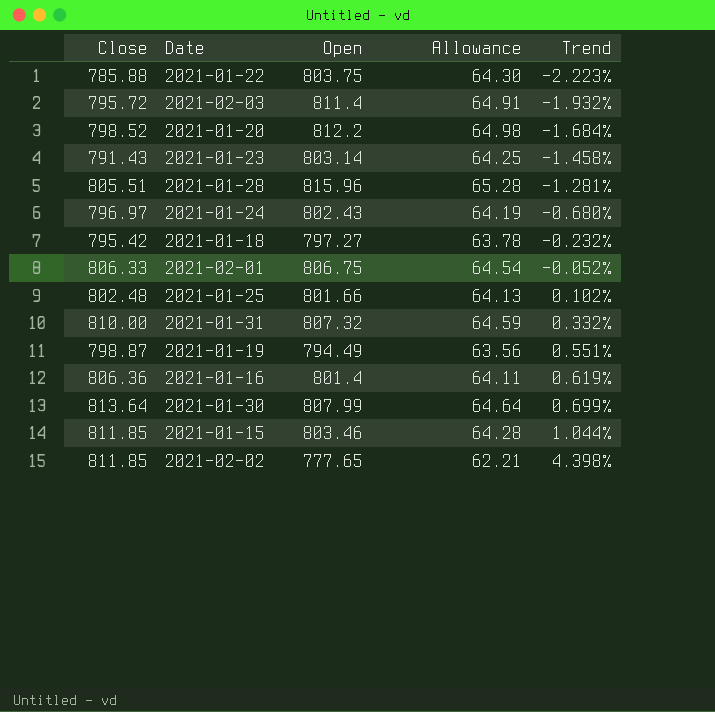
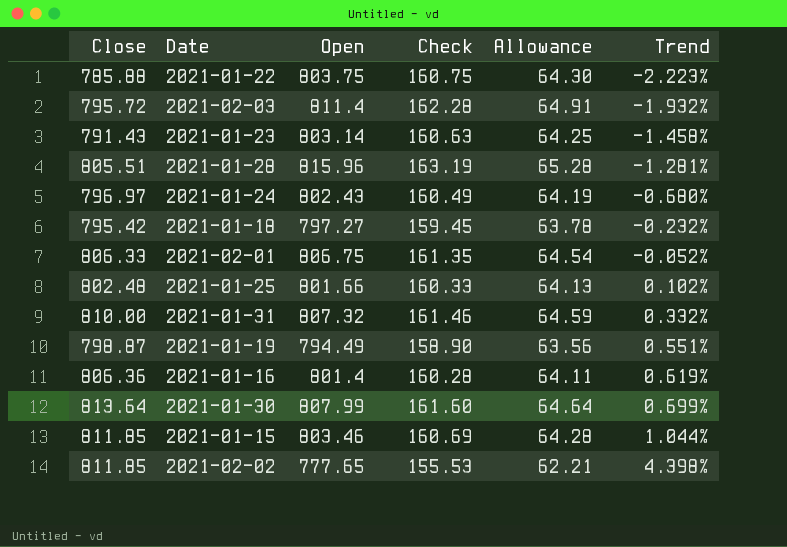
column Check | formula: none -> [Open] * 0.2
row 2021-01-20: 798.52 | 812.2 | 64.98 | -1.684% -> none

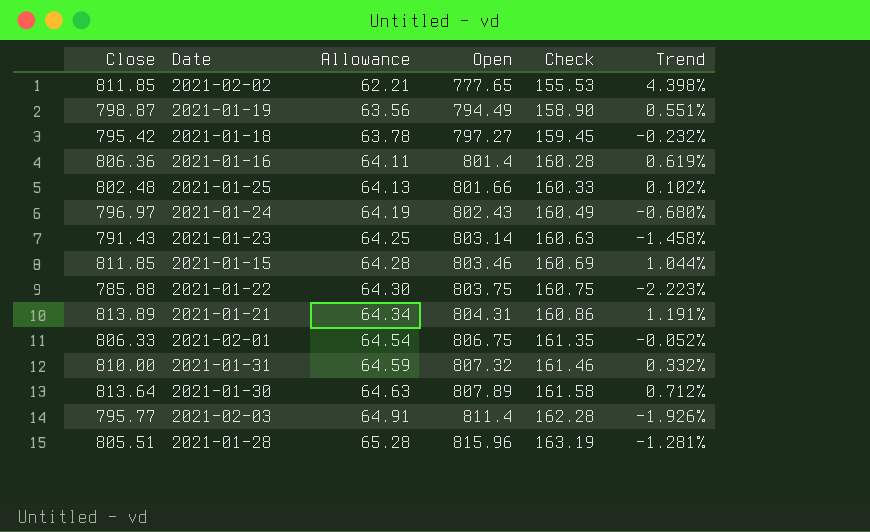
row order: Trend ascending -> Allowance ascending
column Allowance | position: 5 -> 3
row 2021-01-21: none -> 813.89 | 64.34 | 804.31 | 160.86 | 1.191%
2021-01-30 | Allowance: 64.64 -> 64.63
2021-01-30 | Open: 807.99 -> 807.89
2021-01-30 | Check: 161.60 -> 161.58
2021-01-30 | Trend: 0.699% -> 0.712%
2021-02-03 | Close: 795.72 -> 795.77
2021-02-03 | Trend: -1.932% -> -1.926%

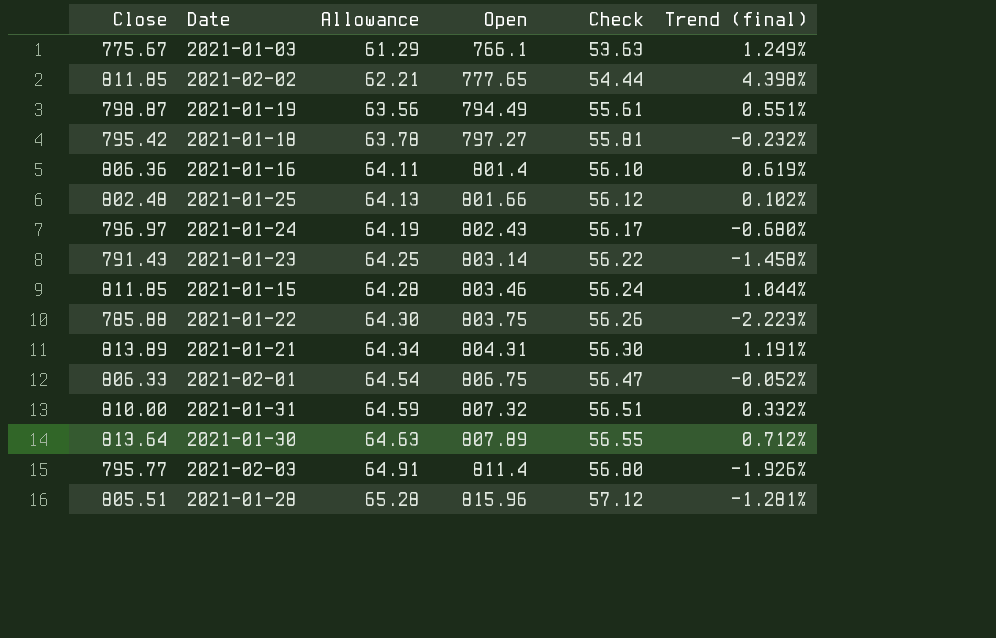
column Check | formula: [Open] * 0.2 -> [Open] * 0.07
column name: Trend -> Trend (final)
row 2021-01-03: none -> 775.67 | 61.29 | 766.1 | 53.63 | 1.249%

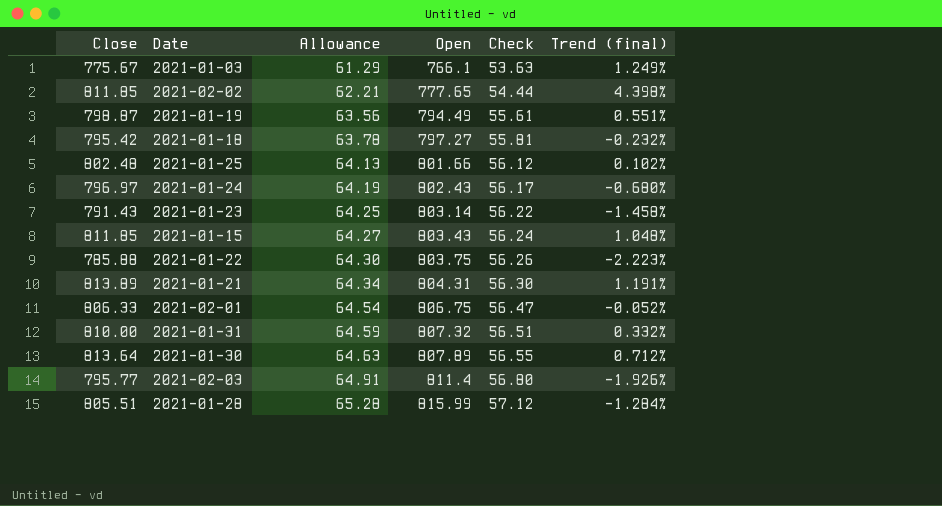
row 2021-01-16: 806.36 | 64.11 | 801.4 | 56.10 | 0.619% -> none
2021-01-15 | Allowance: 64.28 -> 64.27
2021-01-15 | Open: 803.46 -> 803.43
2021-01-15 | Trend (final): 1.044% -> 1.048%
2021-01-28 | Open: 815.96 -> 815.99
2021-01-28 | Trend (final): -1.281% -> -1.284%

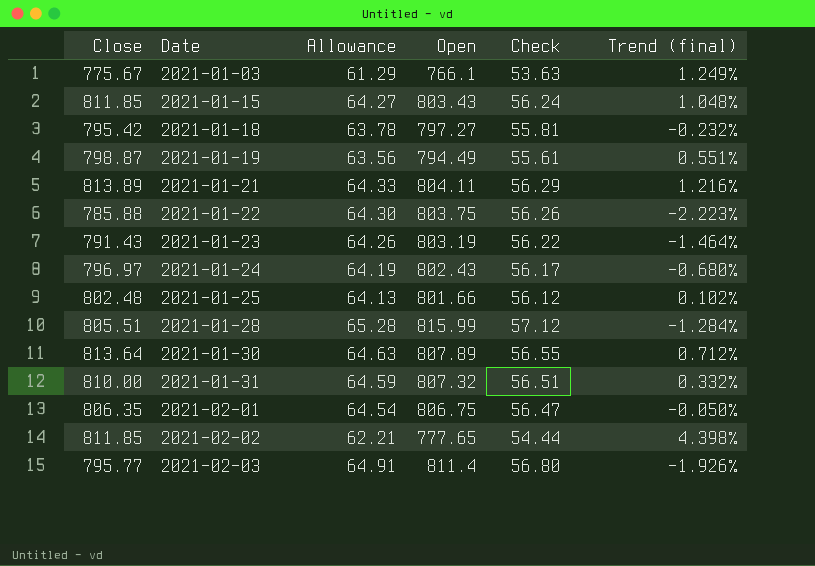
row order: Allowance ascending -> Date ascending
2021-01-21 | Allowance: 64.34 -> 64.33
2021-01-21 | Open: 804.31 -> 804.11
2021-01-21 | Check: 56.30 -> 56.29
2021-01-21 | Trend (final): 1.191% -> 1.216%
2021-01-23 | Allowance: 64.25 -> 64.26
2021-01-23 | Open: 803.14 -> 803.19
2021-01-23 | Trend (final): -1.458% -> -1.464%
2021-02-01 | Close: 806.33 -> 806.35
2021-02-01 | Trend (final): -0.052% -> -0.050%

